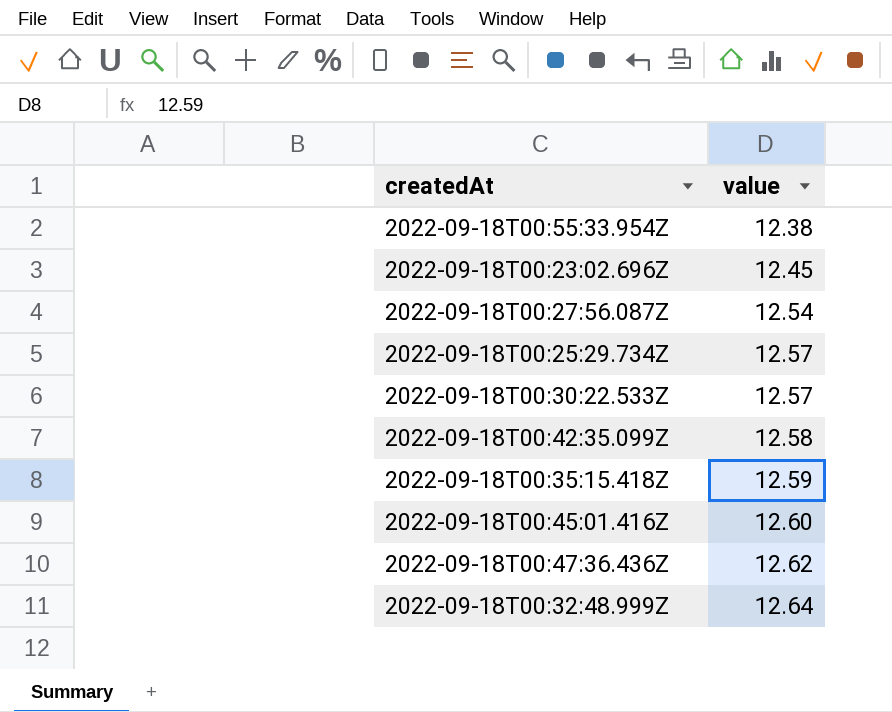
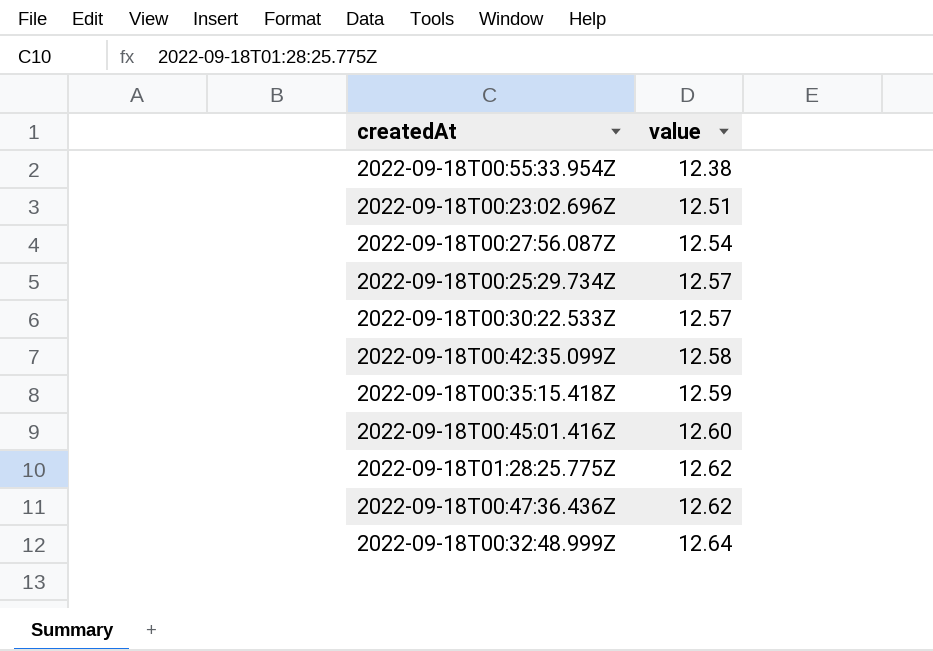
2022-09-18T00:23:02.696Z | value: 12.45 -> 12.51
row 2022-09-18T01:28:25.775Z: none -> 12.62

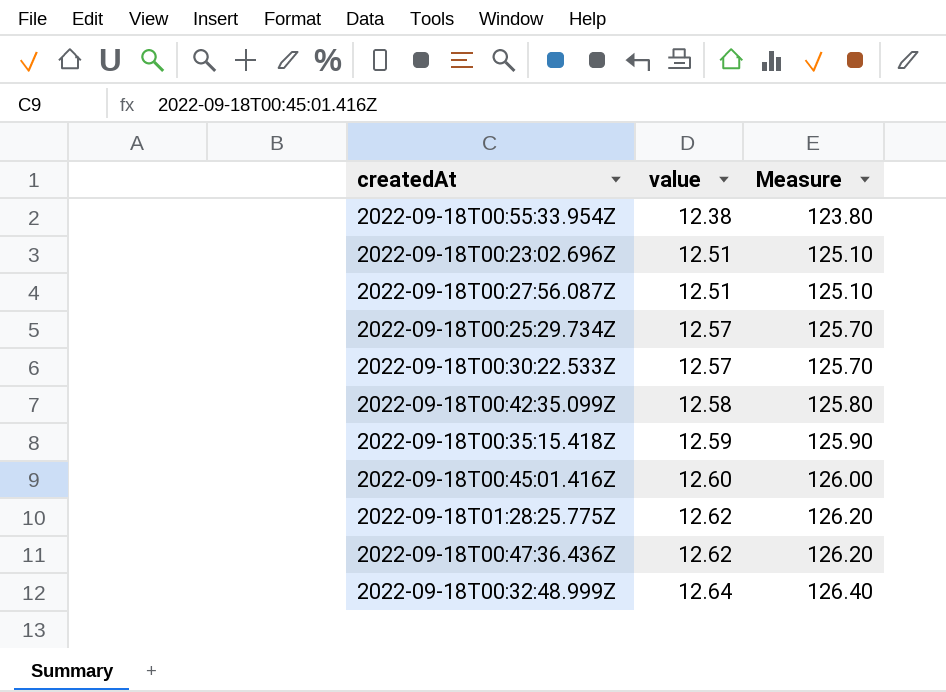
column Measure | formula: none -> [value] * 10
2022-09-18T00:27:56.087Z | value: 12.54 -> 12.51

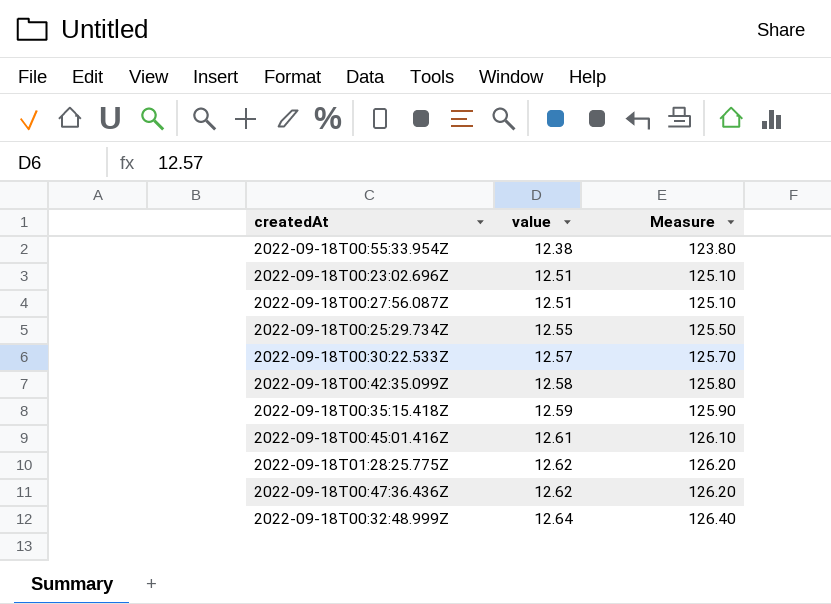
2022-09-18T00:25:29.734Z | value: 12.57 -> 12.55
2022-09-18T00:25:29.734Z | Measure: 125.70 -> 125.50
2022-09-18T00:45:01.416Z | value: 12.60 -> 12.61
2022-09-18T00:45:01.416Z | Measure: 126.00 -> 126.10

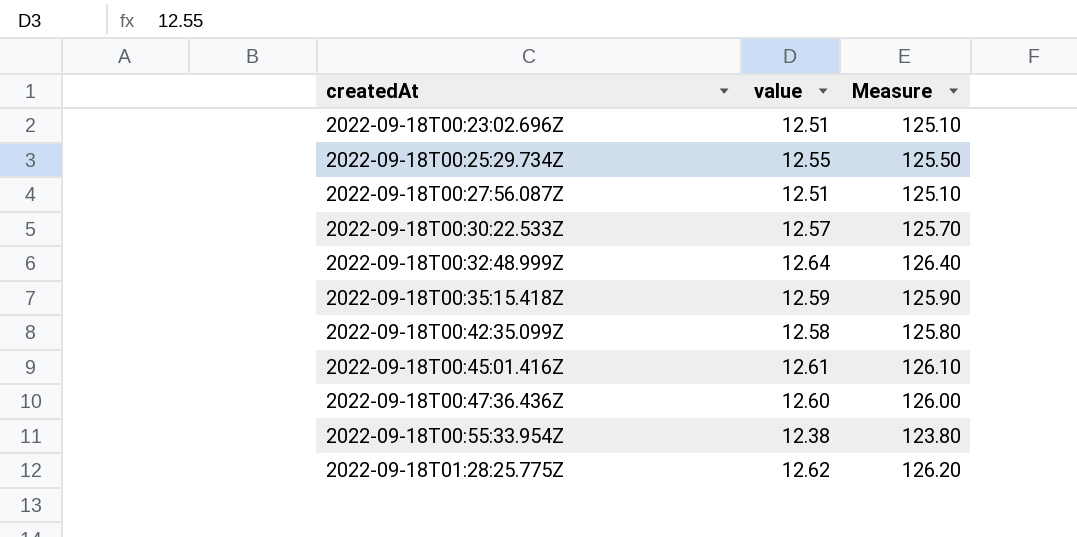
row order: value ascending -> createdAt ascending
2022-09-18T00:47:36.436Z | value: 12.62 -> 12.60
2022-09-18T00:47:36.436Z | Measure: 126.20 -> 126.00

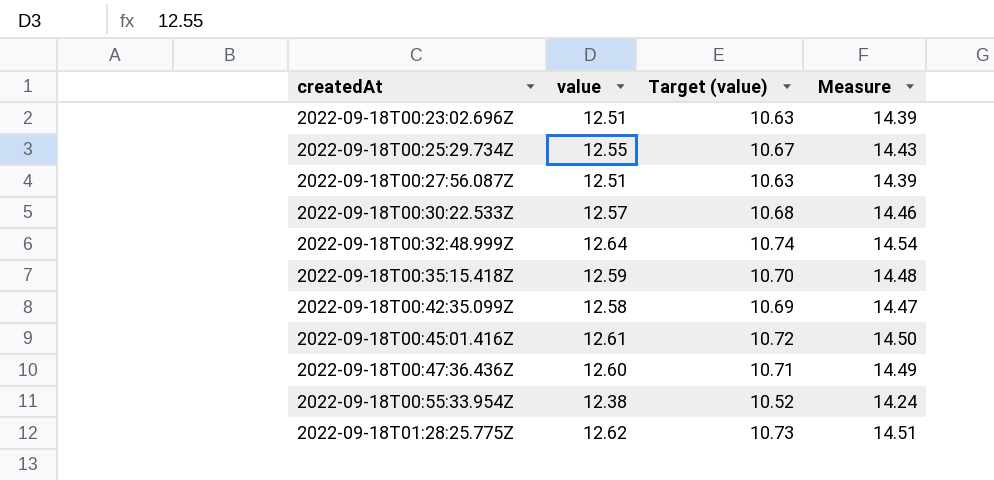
column Target (value) | formula: none -> [value] * 0.85
column Measure | formula: [value] * 10 -> [value] * 1.15

